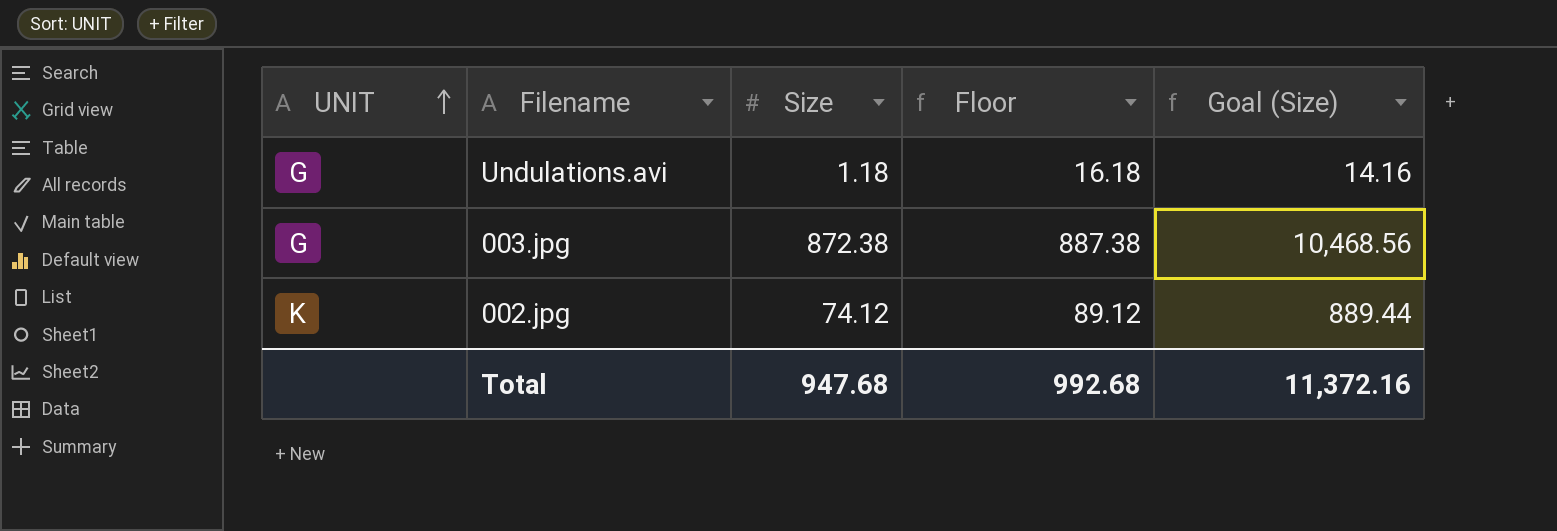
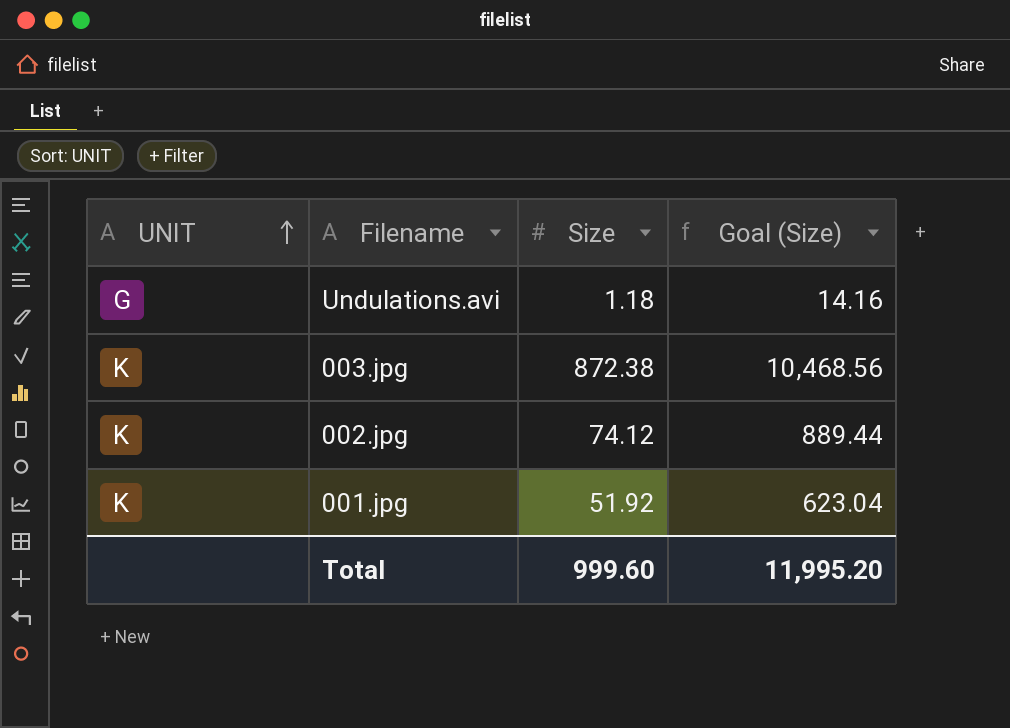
column Floor | formula: [Size] + 15 -> none
003.jpg | UNIT: G -> K
row 001.jpg: none -> K | 51.92 | 623.04
Total | Size: 947.68 -> 999.60
Total | Goal (Size): 11,372.16 -> 11,995.20

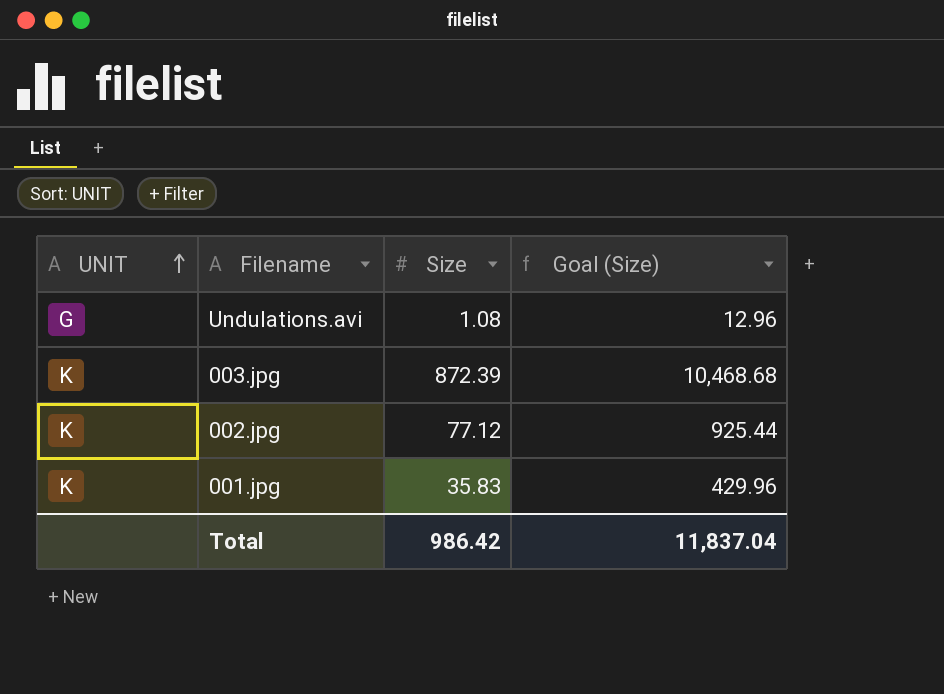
Undulations.avi | Size: 1.18 -> 1.08
Undulations.avi | Goal (Size): 14.16 -> 12.96
003.jpg | Size: 872.38 -> 872.39
003.jpg | Goal (Size): 10,468.56 -> 10,468.68
002.jpg | Size: 74.12 -> 77.12
002.jpg | Goal (Size): 889.44 -> 925.44
001.jpg | Size: 51.92 -> 35.83
001.jpg | Goal (Size): 623.04 -> 429.96
Total | Size: 999.60 -> 986.42
Total | Goal (Size): 11,995.20 -> 11,837.04

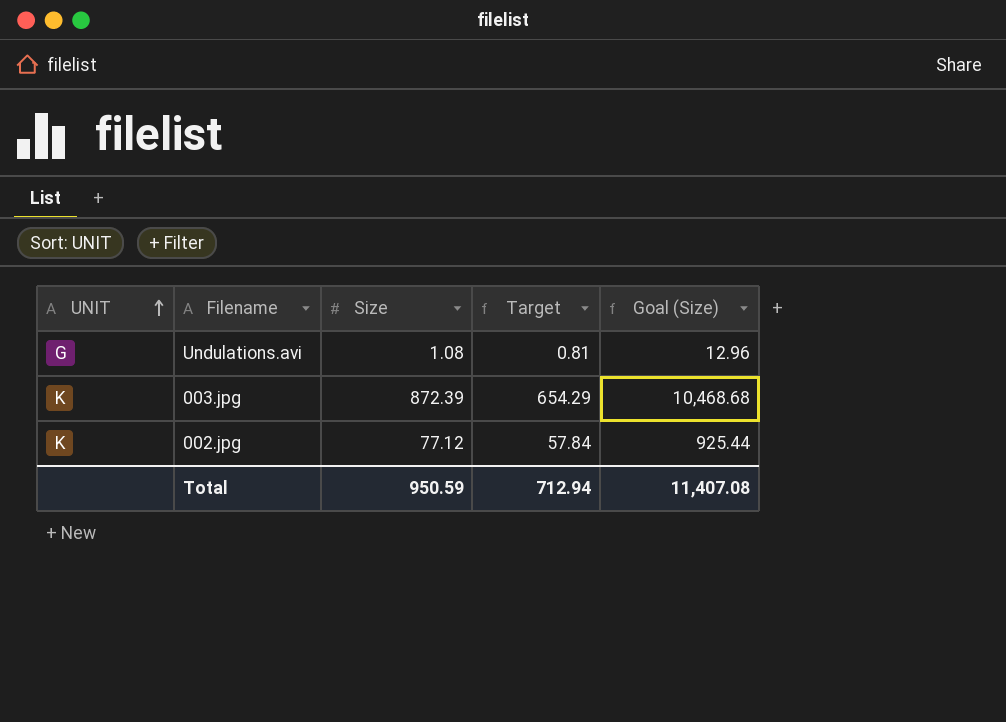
column Target | formula: none -> [Size] * 0.75
row 001.jpg: K | 35.83 | 429.96 -> none
Total | Size: 986.42 -> 950.59
Total | Goal (Size): 11,837.04 -> 11,407.08

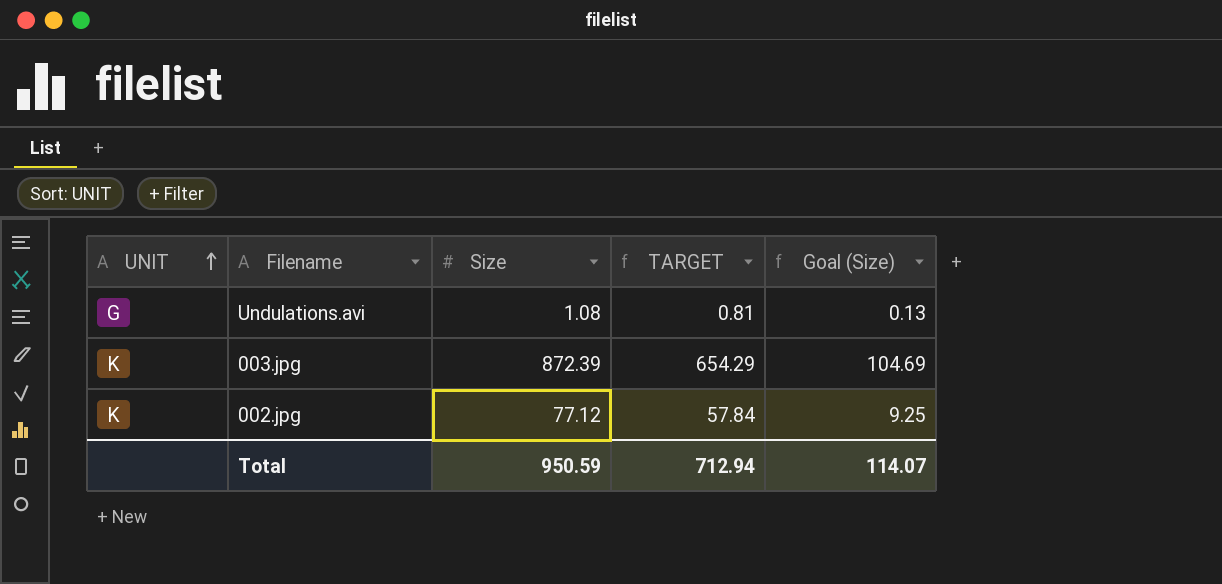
column name: Target -> TARGET
column Goal (Size) | formula: [Size] * 12 -> [Size] * 0.12
Total | Goal (Size): 11,407.08 -> 114.07

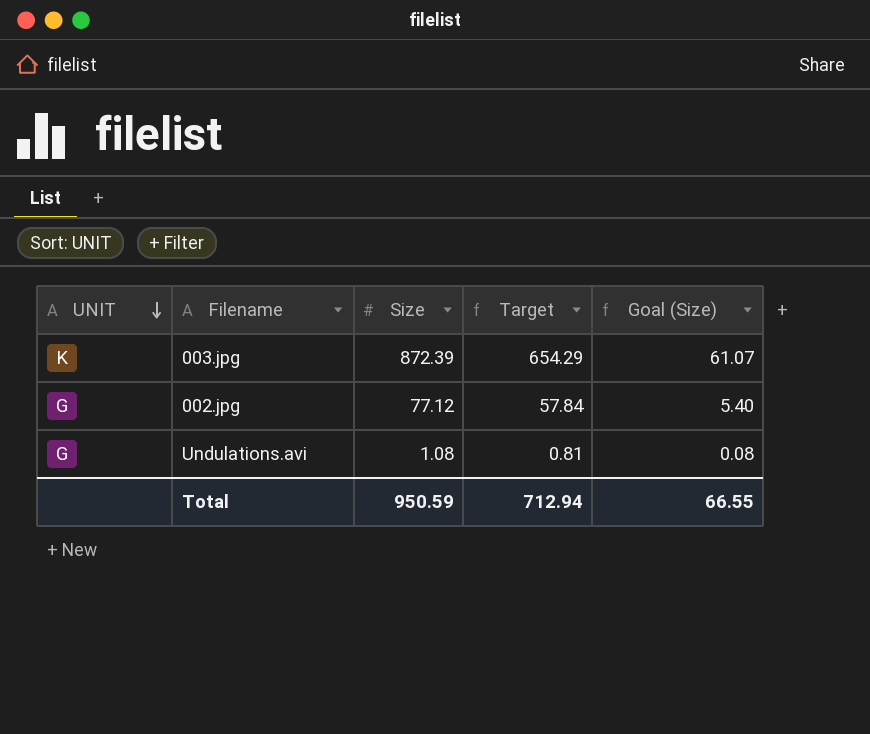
row order: UNIT ascending -> UNIT descending
column name: TARGET -> Target
column Goal (Size) | formula: [Size] * 0.12 -> [Size] * 0.07
002.jpg | UNIT: K -> G
Total | Goal (Size): 114.07 -> 66.55

